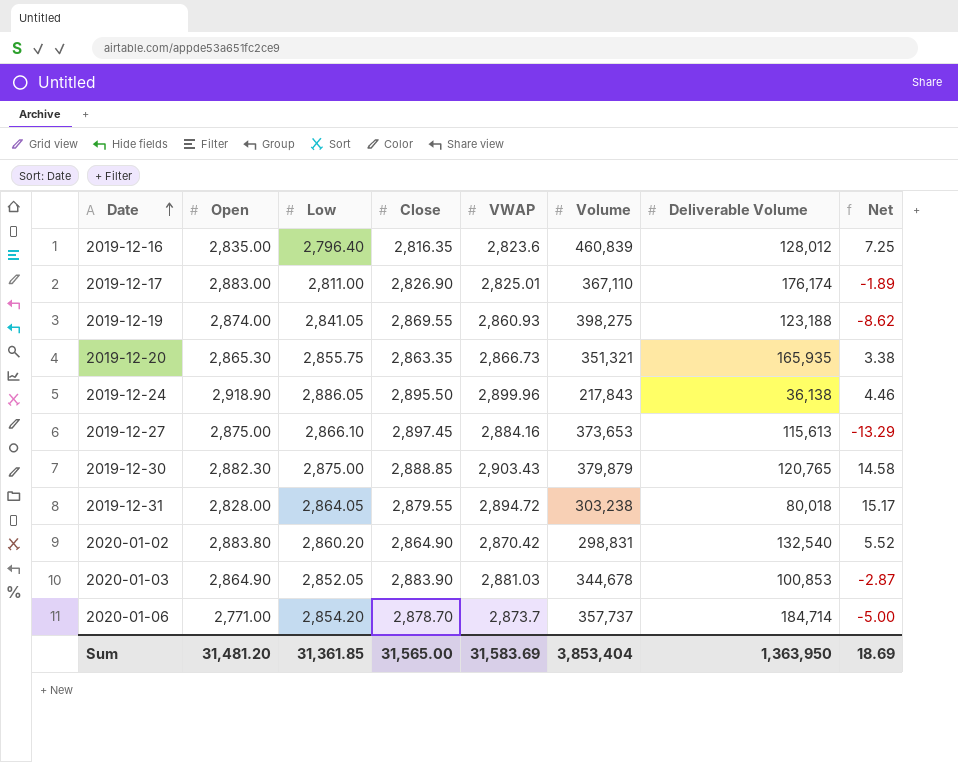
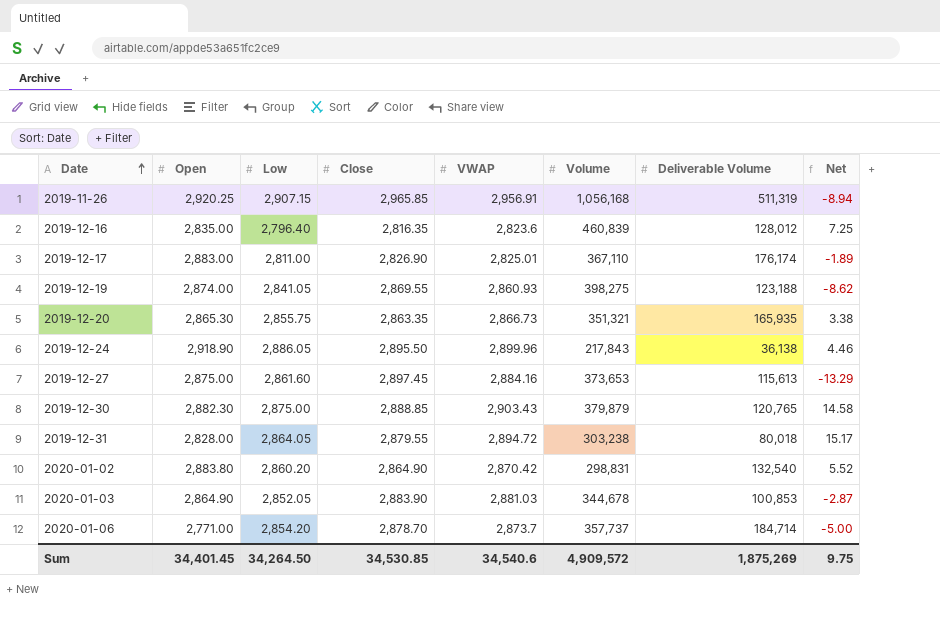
row 2019-11-26: none -> 2,920.25 | 2,907.15 | 2,965.85 | 2,956.91 | 1,056,168 | 511,319 | -8.94
2019-12-27 | Low: 2,866.10 -> 2,861.60
Sum | Open: 31,481.20 -> 34,401.45
Sum | Low: 31,361.85 -> 34,264.50
Sum | Close: 31,565.00 -> 34,530.85
Sum | VWAP: 31,583.69 -> 34,540.6
Sum | Volume: 3,853,404 -> 4,909,572
Sum | Deliverable Volume: 1,363,950 -> 1,875,269
Sum | Net: 18.69 -> 9.75

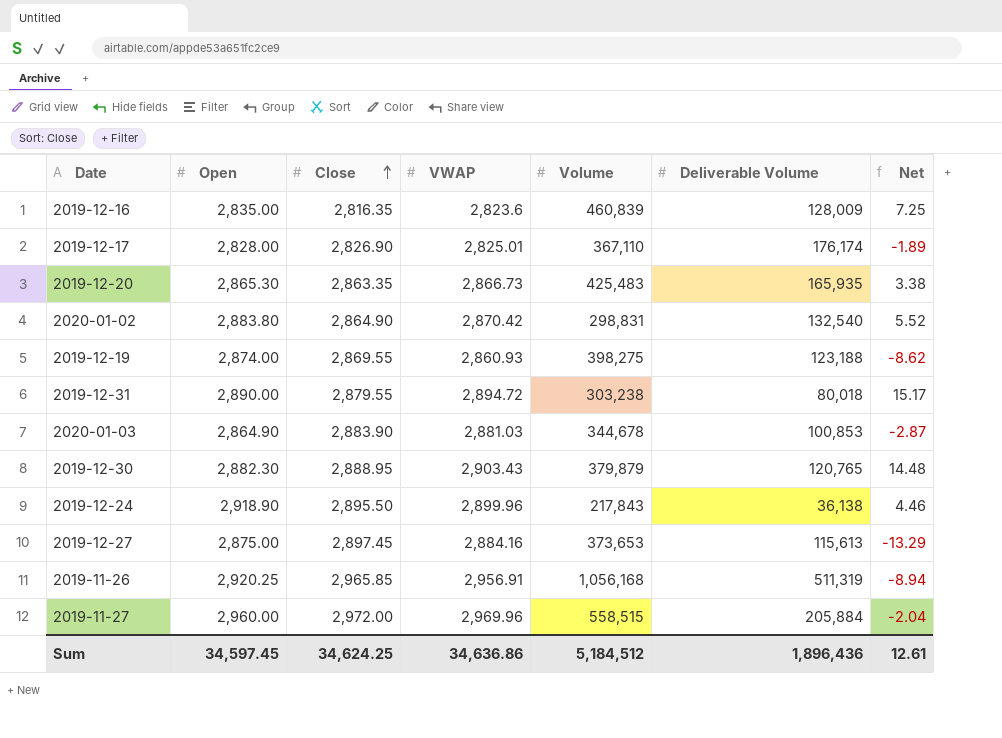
row order: Date ascending -> Close ascending
column Low | position: 3 -> none
row 2020-01-06: 2,771.00 | 2,854.20 | 2,878.70 | 2,873.7 | 357,737 | 184,714 | -5.00 -> none
2019-12-16 | Deliverable Volume: 128,012 -> 128,009
2019-12-17 | Open: 2,883.00 -> 2,828.00
2019-12-20 | Volume: 351,321 -> 425,483
2019-12-31 | Open: 2,828.00 -> 2,890.00
2019-12-30 | Close: 2,888.85 -> 2,888.95
2019-12-30 | Net: 14.58 -> 14.48
row 2019-11-27: none -> 2,960.00 | 2,972.00 | 2,969.96 | 558,515 | 205,884 | -2.04
Sum | Open: 34,401.45 -> 34,597.45
Sum | Close: 34,530.85 -> 34,624.25
Sum | VWAP: 34,540.6 -> 34,636.86
Sum | Volume: 4,909,572 -> 5,184,512
Sum | Deliverable Volume: 1,875,269 -> 1,896,436
Sum | Net: 9.75 -> 12.61

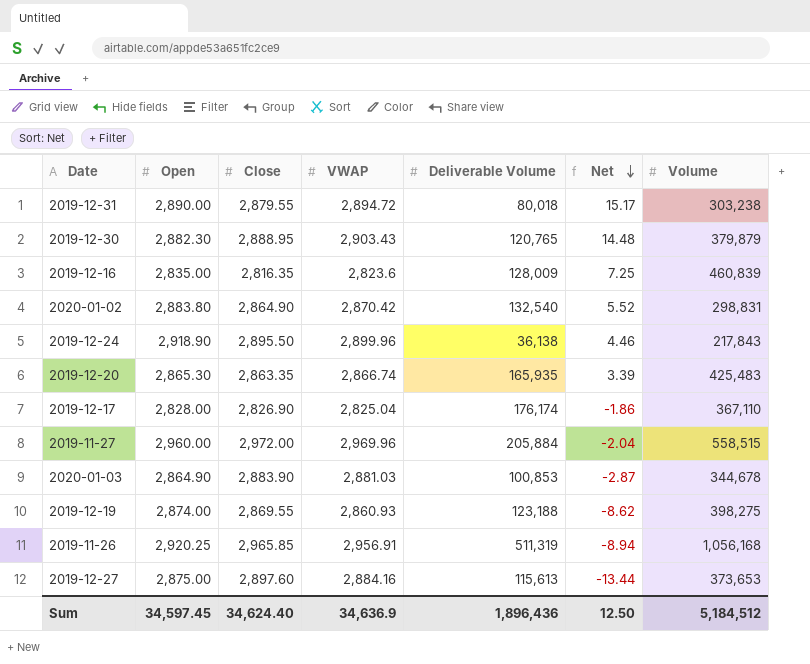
row order: Close ascending -> Net descending
column Volume | position: 5 -> 7
2019-12-20 | VWAP: 2,866.73 -> 2,866.74
2019-12-20 | Net: 3.38 -> 3.39
2019-12-17 | VWAP: 2,825.01 -> 2,825.04
2019-12-17 | Net: -1.89 -> -1.86
2019-12-27 | Close: 2,897.45 -> 2,897.60
2019-12-27 | Net: -13.29 -> -13.44
Sum | Close: 34,624.25 -> 34,624.40
Sum | VWAP: 34,636.86 -> 34,636.9
Sum | Net: 12.61 -> 12.50

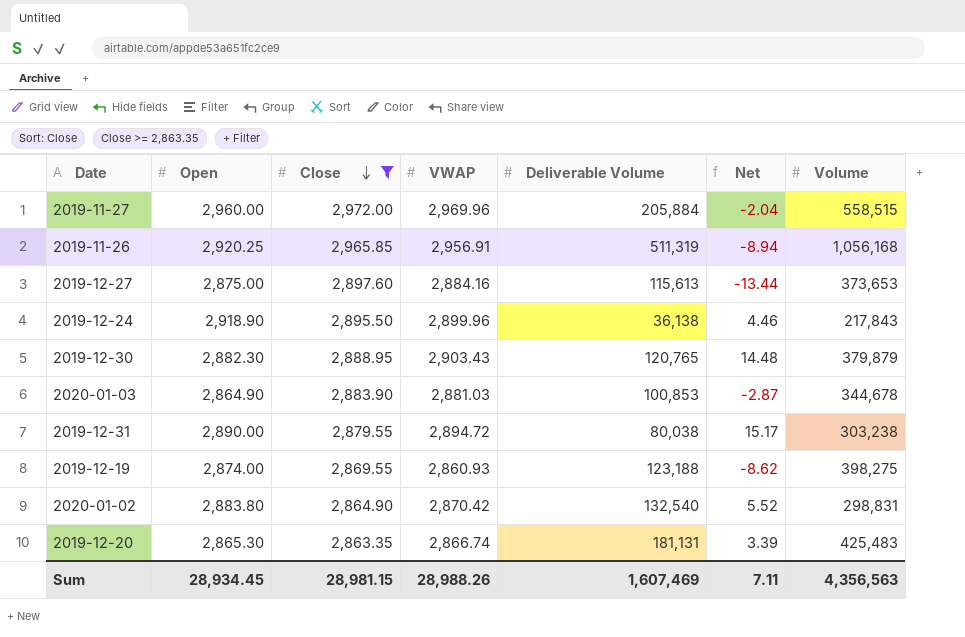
filter: none -> Close >= 2,863.35
row order: Net descending -> Close descending
2019-12-31 | Deliverable Volume: 80,018 -> 80,038
2019-12-20 | Deliverable Volume: 165,935 -> 181,131
Sum | Open: 34,597.45 -> 28,934.45
Sum | Close: 34,624.40 -> 28,981.15
Sum | VWAP: 34,636.9 -> 28,988.26
Sum | Deliverable Volume: 1,896,436 -> 1,607,469
Sum | Net: 12.50 -> 7.11
Sum | Volume: 5,184,512 -> 4,356,563

